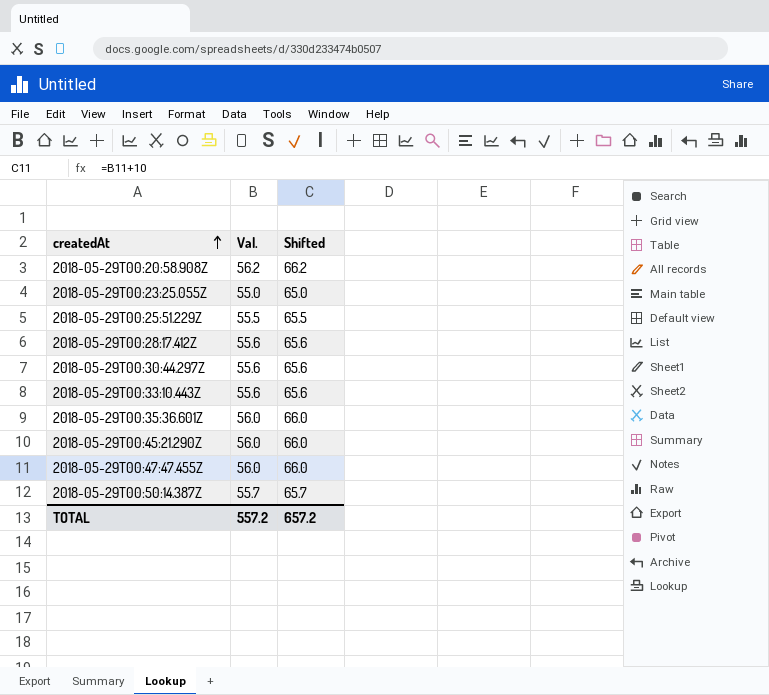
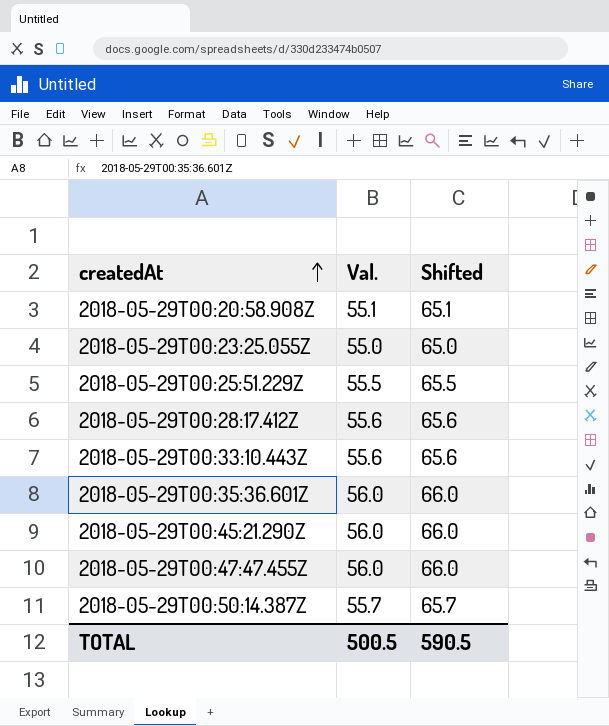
row 2018-05-29T00:30:44.297Z: 55.6 | 65.6 -> none
2018-05-29T00:20:58.908Z | Val.: 56.2 -> 55.1
2018-05-29T00:20:58.908Z | Shifted: 66.2 -> 65.1
TOTAL | Val.: 557.2 -> 500.5
TOTAL | Shifted: 657.2 -> 590.5

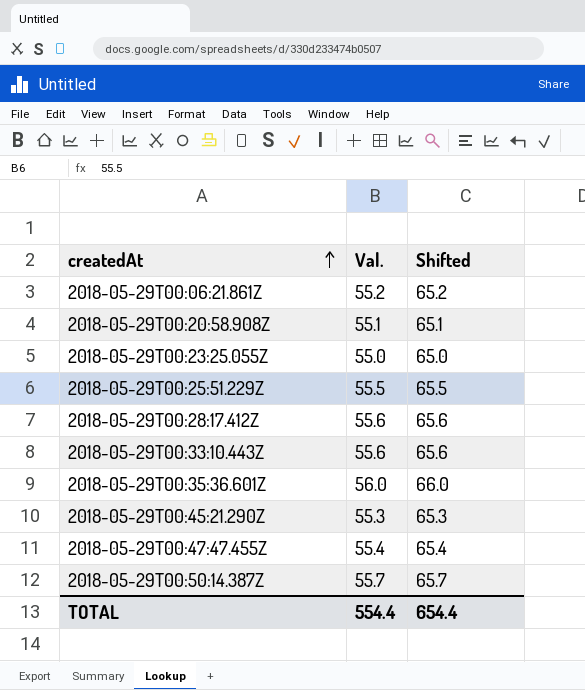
row 2018-05-29T00:06:21.861Z: none -> 55.2 | 65.2
2018-05-29T00:45:21.290Z | Val.: 56.0 -> 55.3
2018-05-29T00:45:21.290Z | Shifted: 66.0 -> 65.3
2018-05-29T00:47:47.455Z | Val.: 56.0 -> 55.4
2018-05-29T00:47:47.455Z | Shifted: 66.0 -> 65.4
TOTAL | Val.: 500.5 -> 554.4
TOTAL | Shifted: 590.5 -> 654.4

